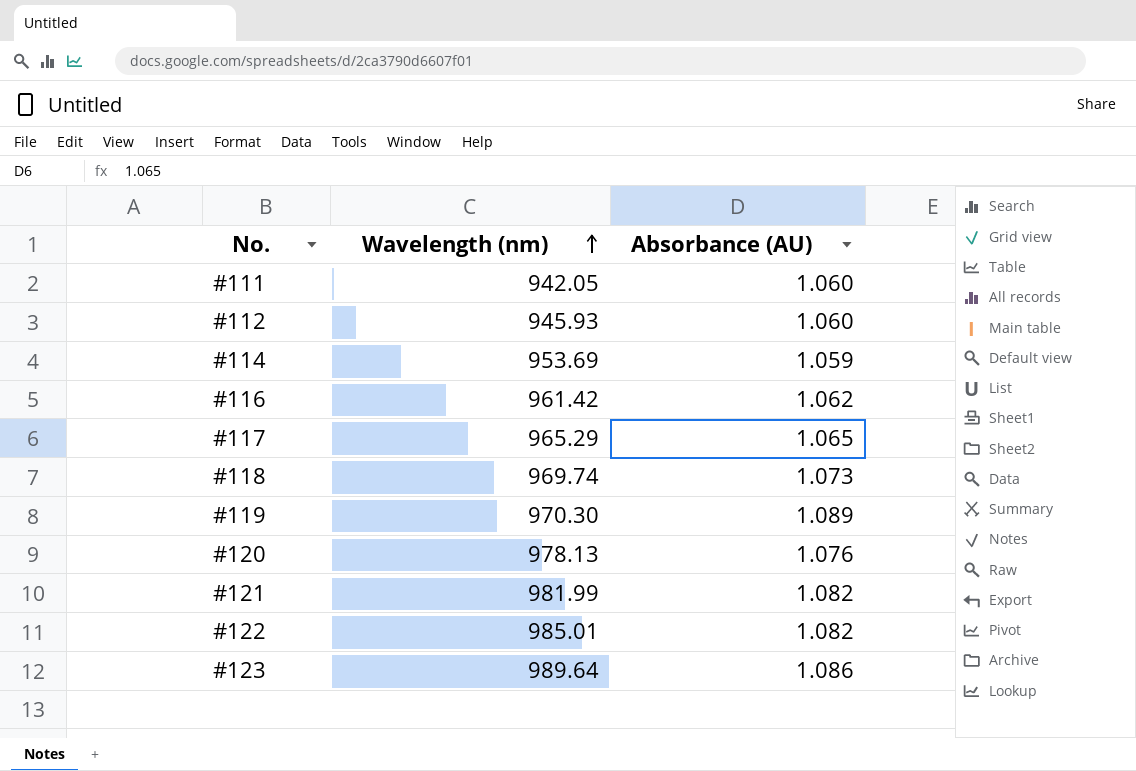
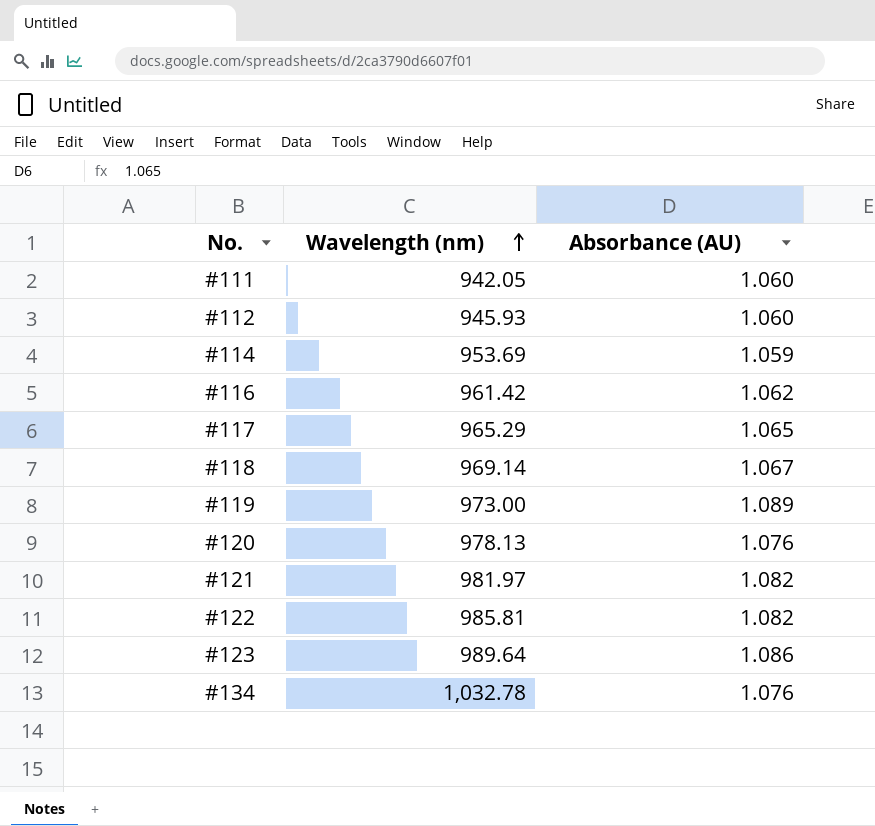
#118 | Wavelength (nm): 969.74 -> 969.14
#118 | Absorbance (AU): 1.073 -> 1.067
#119 | Wavelength (nm): 970.30 -> 973.00
#121 | Wavelength (nm): 981.99 -> 981.97
#122 | Wavelength (nm): 985.01 -> 985.81
row #134: none -> 1,032.78 | 1.076

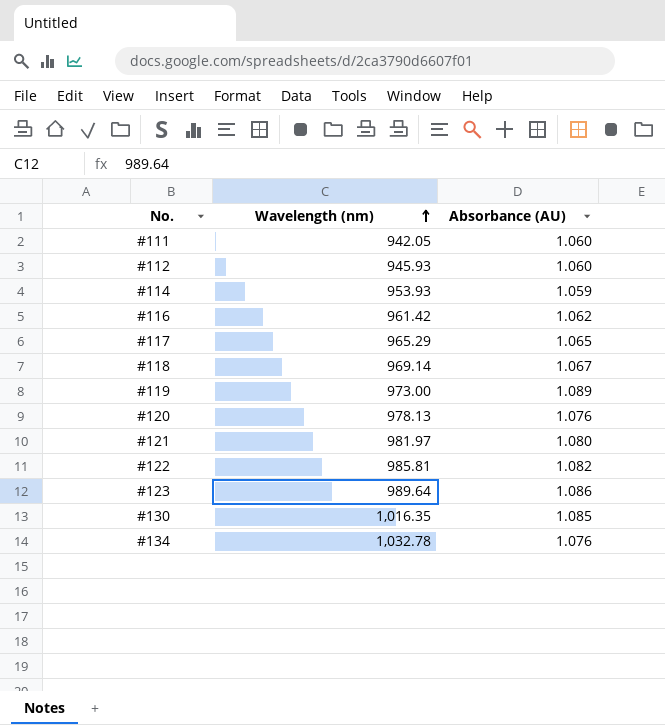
#114 | Wavelength (nm): 953.69 -> 953.93
#121 | Absorbance (AU): 1.082 -> 1.080
row #130: none -> 1,016.35 | 1.085

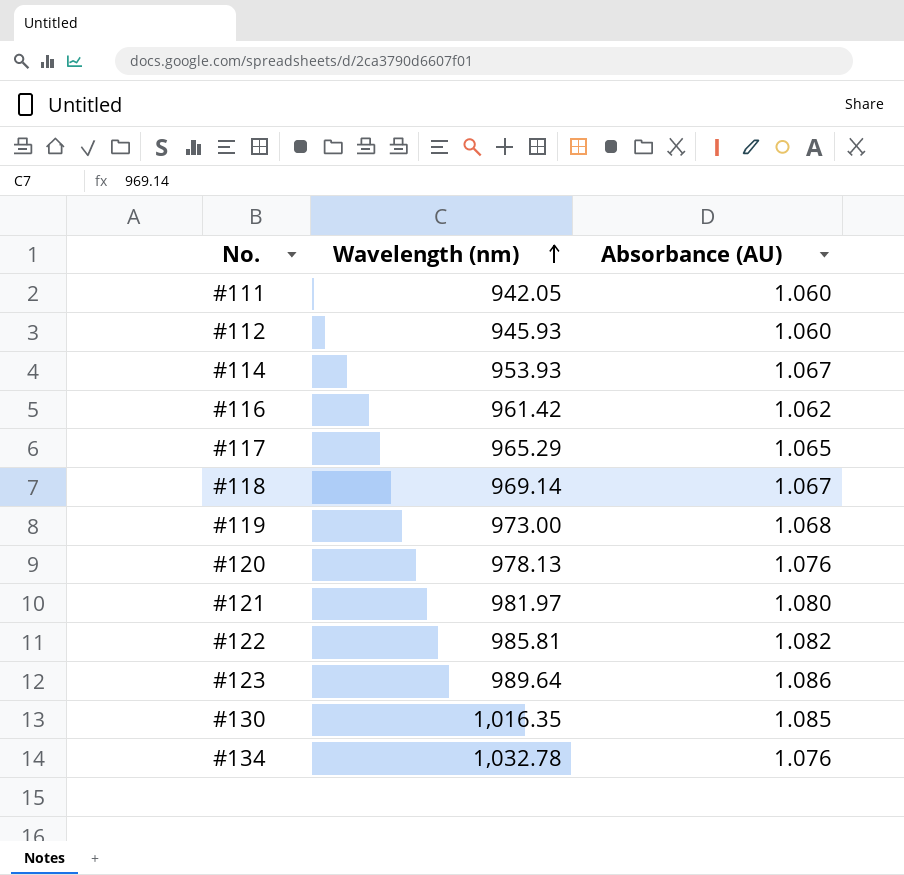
#114 | Absorbance (AU): 1.059 -> 1.067
#119 | Absorbance (AU): 1.089 -> 1.068

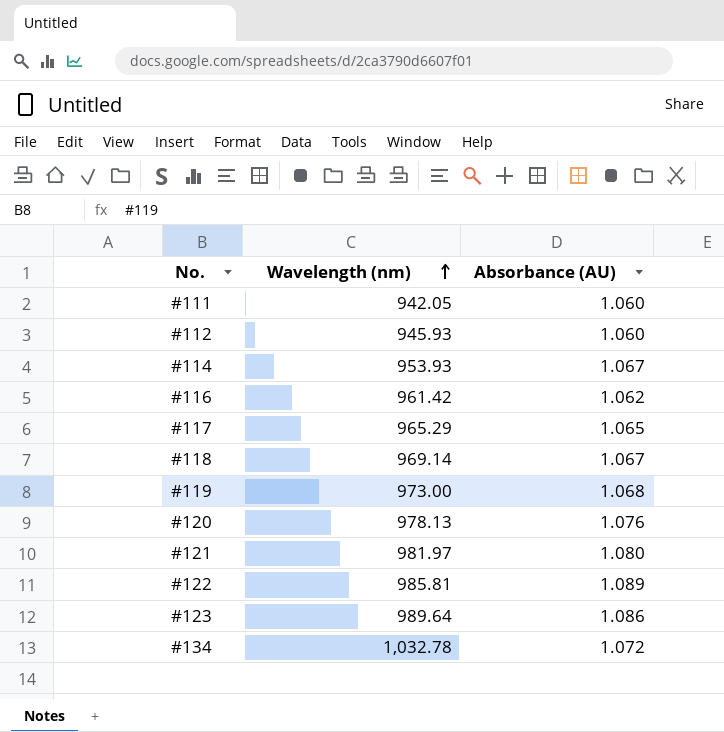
row #130: 1,016.35 | 1.085 -> none
#122 | Absorbance (AU): 1.082 -> 1.089
#134 | Absorbance (AU): 1.076 -> 1.072

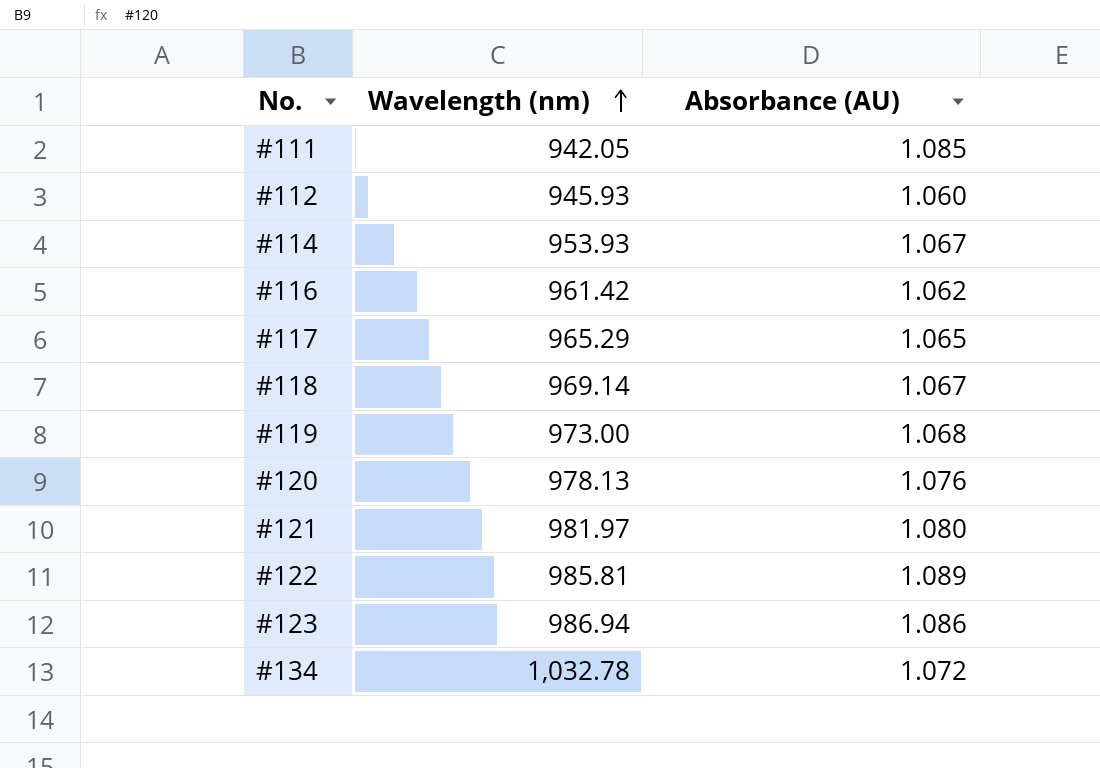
#111 | Absorbance (AU): 1.060 -> 1.085
#123 | Wavelength (nm): 989.64 -> 986.94

